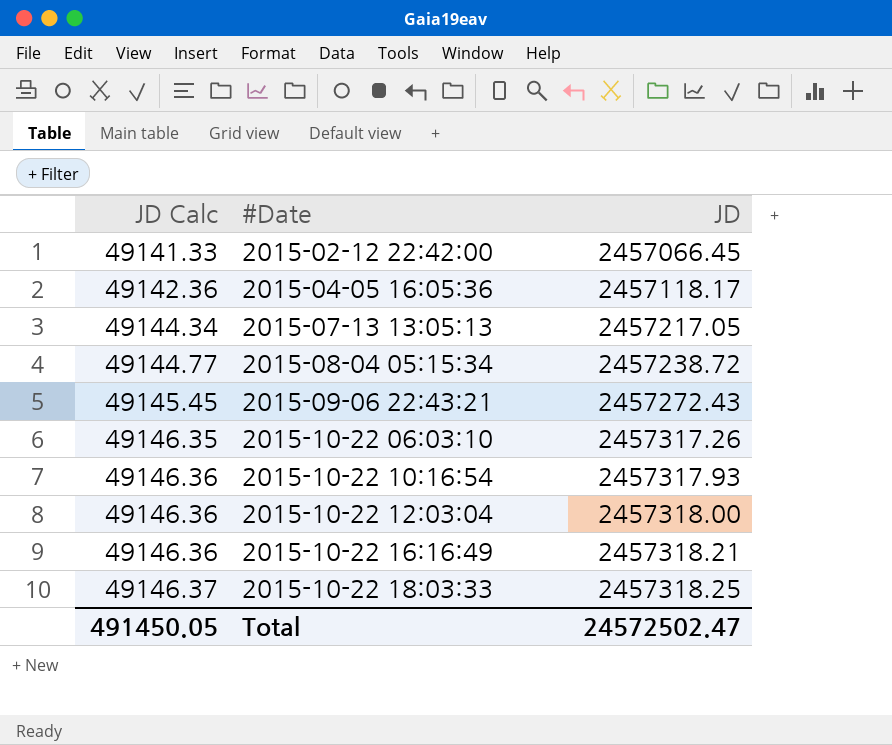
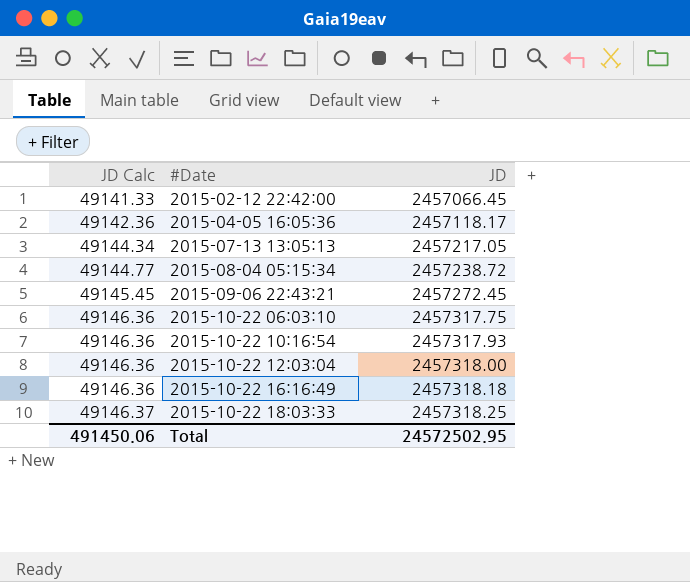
2015-09-06 22:43:21 | JD: 2457272.43 -> 2457272.45
2015-10-22 06:03:10 | JD Calc: 49146.35 -> 49146.36
2015-10-22 06:03:10 | JD: 2457317.26 -> 2457317.75
2015-10-22 16:16:49 | JD: 2457318.21 -> 2457318.18
Total | JD Calc: 491450.05 -> 491450.06
Total | JD: 24572502.47 -> 24572502.95

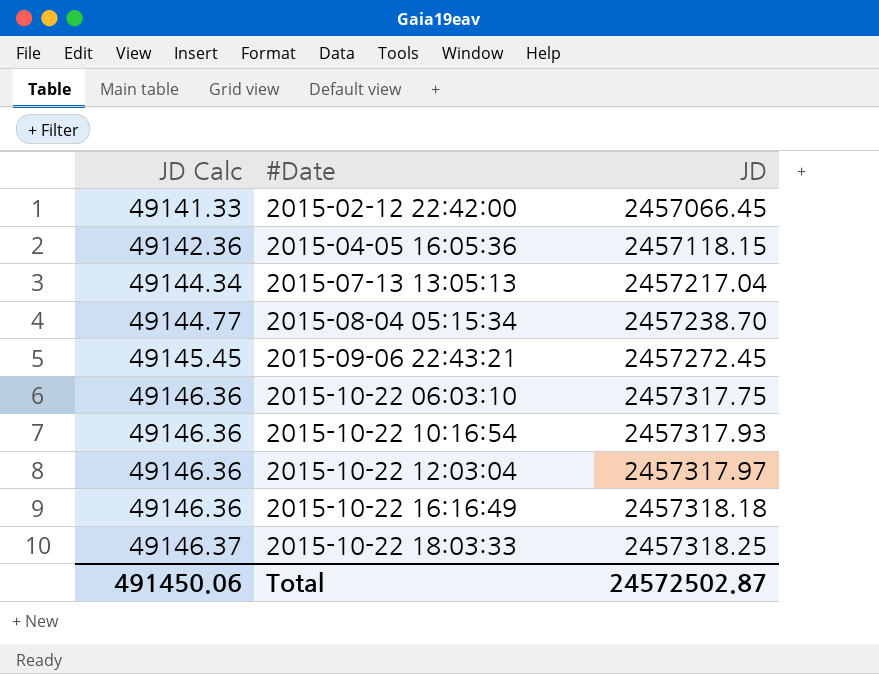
2015-04-05 16:05:36 | JD: 2457118.17 -> 2457118.15
2015-07-13 13:05:13 | JD: 2457217.05 -> 2457217.04
2015-08-04 05:15:34 | JD: 2457238.72 -> 2457238.70
2015-10-22 12:03:04 | JD: 2457318.00 -> 2457317.97
Total | JD: 24572502.95 -> 24572502.87

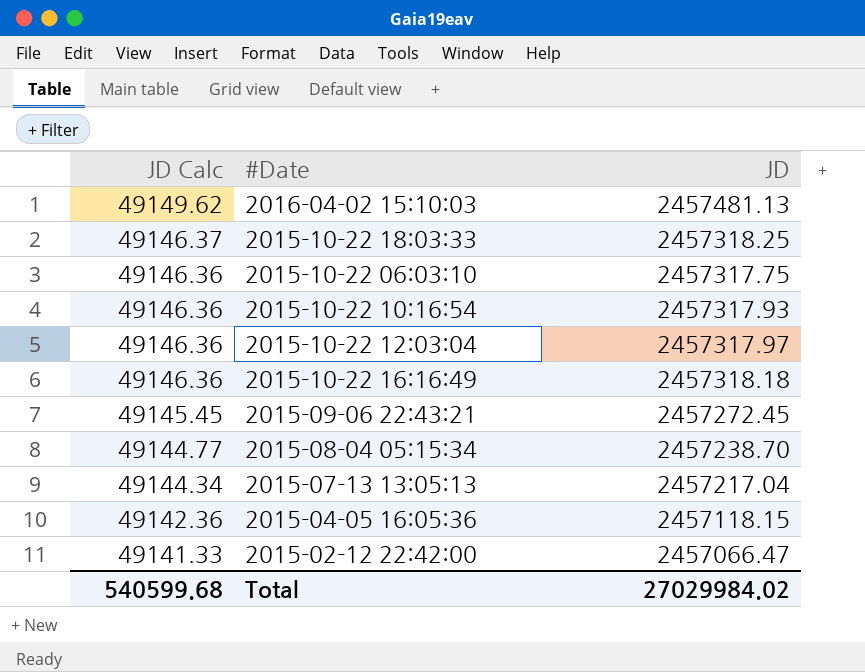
row order: JD Calc ascending -> JD Calc descending
row 2016-04-02 15:10:03: none -> 49149.62 | 2457481.13
2015-02-12 22:42:00 | JD: 2457066.45 -> 2457066.47
Total | JD Calc: 491450.06 -> 540599.68
Total | JD: 24572502.87 -> 27029984.02

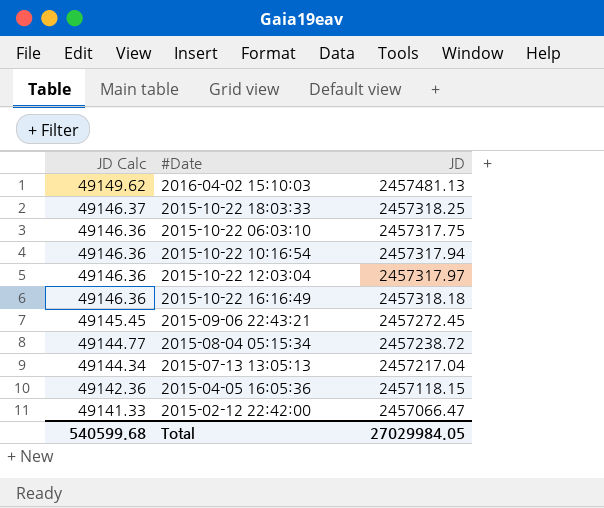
2015-10-22 10:16:54 | JD: 2457317.93 -> 2457317.94
2015-08-04 05:15:34 | JD: 2457238.70 -> 2457238.72
Total | JD: 27029984.02 -> 27029984.05

